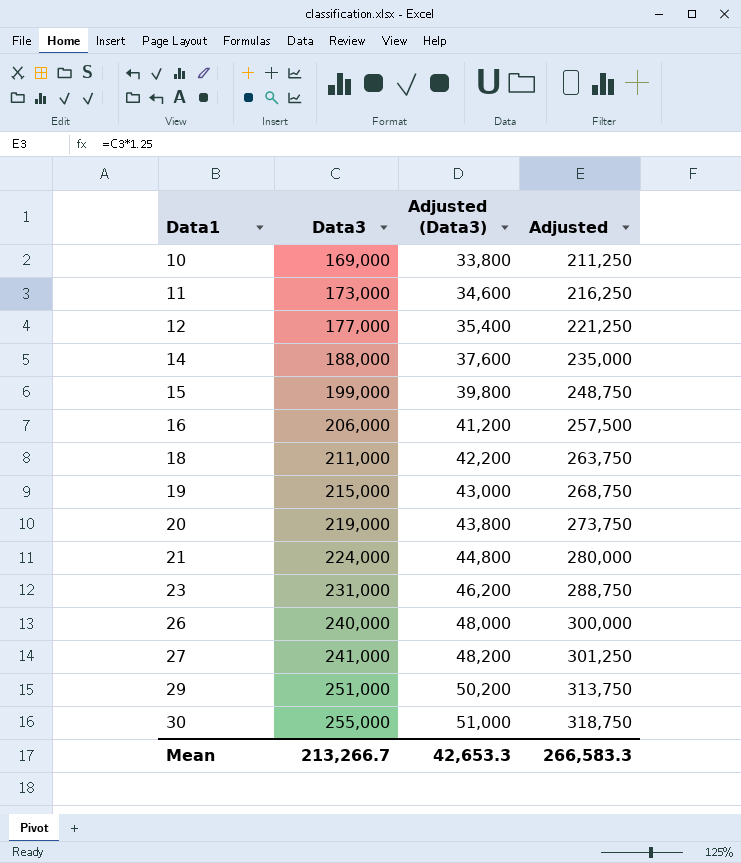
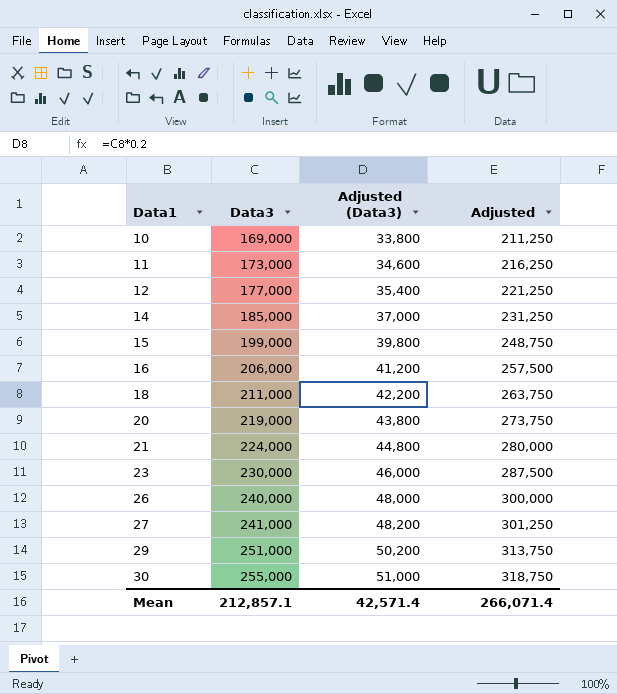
row 19: 215,000 | 43,000 | 268,750 -> none
14 | Data3: 188,000 -> 185,000
14 | Adjusted (Data3): 37,600 -> 37,000
14 | Adjusted: 235,000 -> 231,250
23 | Data3: 231,000 -> 230,000
23 | Adjusted (Data3): 46,200 -> 46,000
23 | Adjusted: 288,750 -> 287,500
Mean | Data3: 213,266.7 -> 212,857.1
Mean | Adjusted (Data3): 42,653.3 -> 42,571.4
Mean | Adjusted: 266,583.3 -> 266,071.4

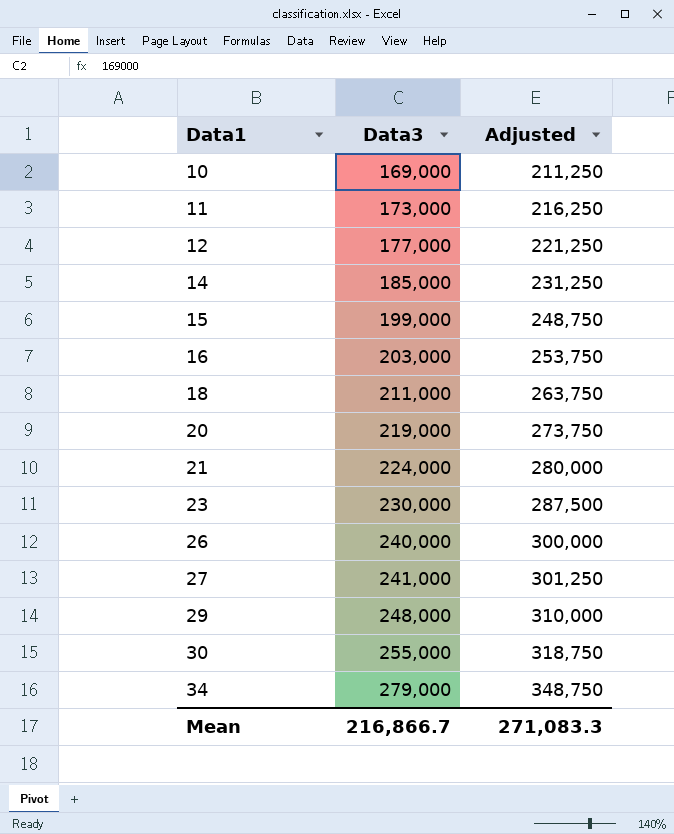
column Adjusted (Data3) | formula: [Data3] * 0.2 -> none
16 | Data3: 206,000 -> 203,000
16 | Adjusted: 257,500 -> 253,750
29 | Data3: 251,000 -> 248,000
29 | Adjusted: 313,750 -> 310,000
row 34: none -> 279,000 | 348,750
Mean | Data3: 212,857.1 -> 216,866.7
Mean | Adjusted: 266,071.4 -> 271,083.3

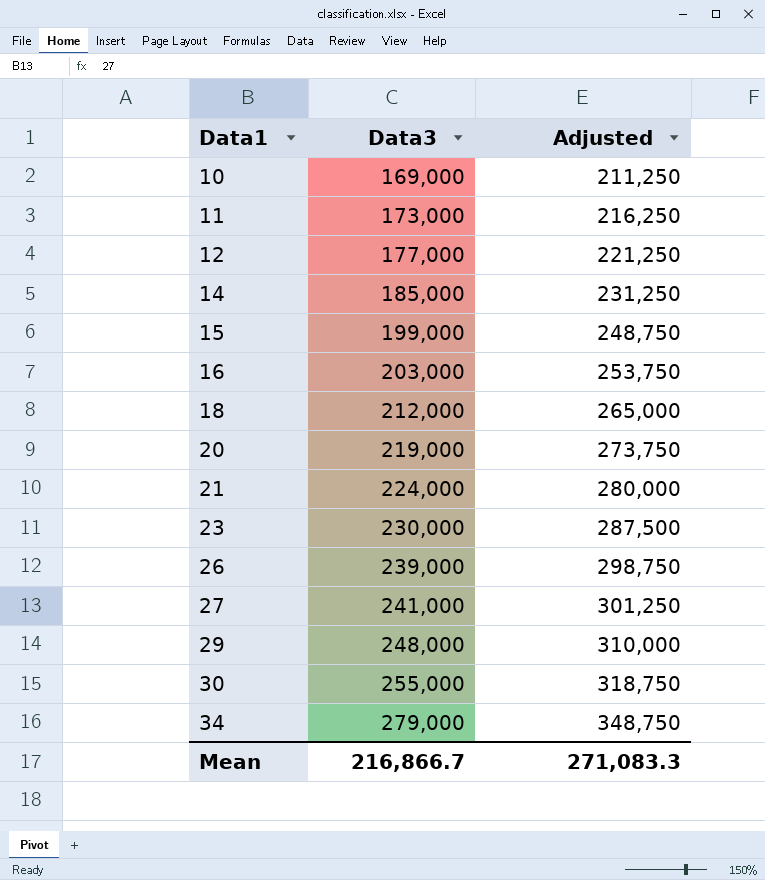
18 | Data3: 211,000 -> 212,000
18 | Adjusted: 263,750 -> 265,000
26 | Data3: 240,000 -> 239,000
26 | Adjusted: 300,000 -> 298,750

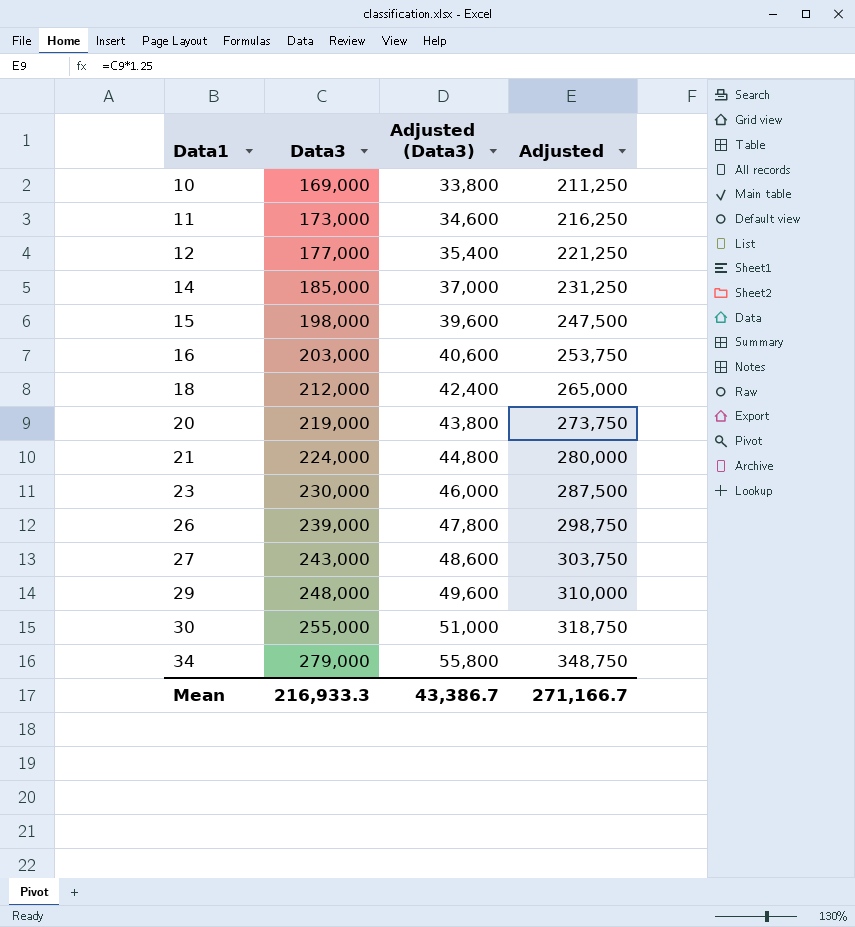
column Adjusted (Data3) | formula: none -> [Data3] * 0.2
15 | Data3: 199,000 -> 198,000
15 | Adjusted: 248,750 -> 247,500
27 | Data3: 241,000 -> 243,000
27 | Adjusted: 301,250 -> 303,750
Mean | Data3: 216,866.7 -> 216,933.3
Mean | Adjusted: 271,083.3 -> 271,166.7

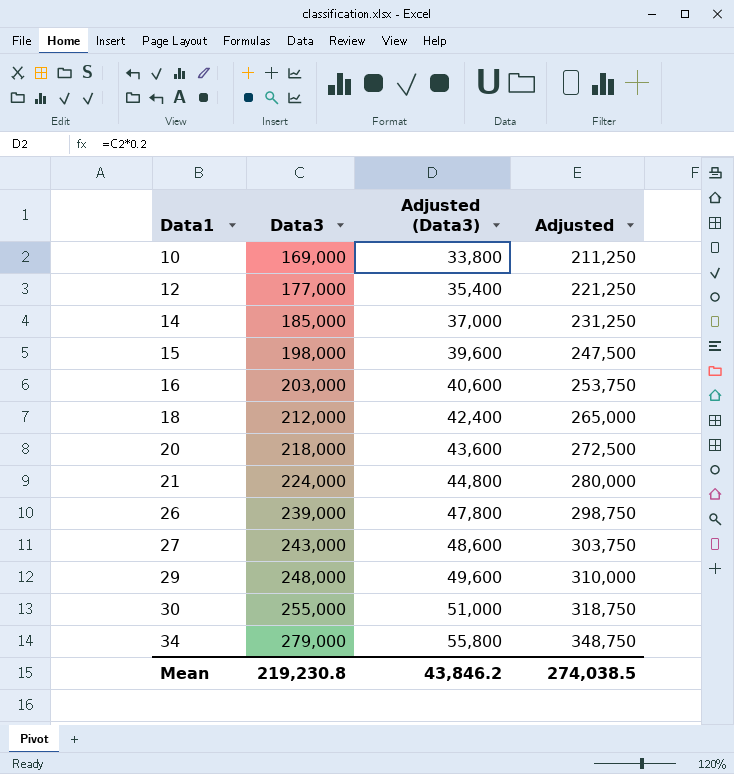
row 11: 173,000 | 34,600 | 216,250 -> none
row 23: 230,000 | 46,000 | 287,500 -> none
20 | Data3: 219,000 -> 218,000
20 | Adjusted (Data3): 43,800 -> 43,600
20 | Adjusted: 273,750 -> 272,500
Mean | Data3: 216,933.3 -> 219,230.8
Mean | Adjusted (Data3): 43,386.7 -> 43,846.2
Mean | Adjusted: 271,166.7 -> 274,038.5

